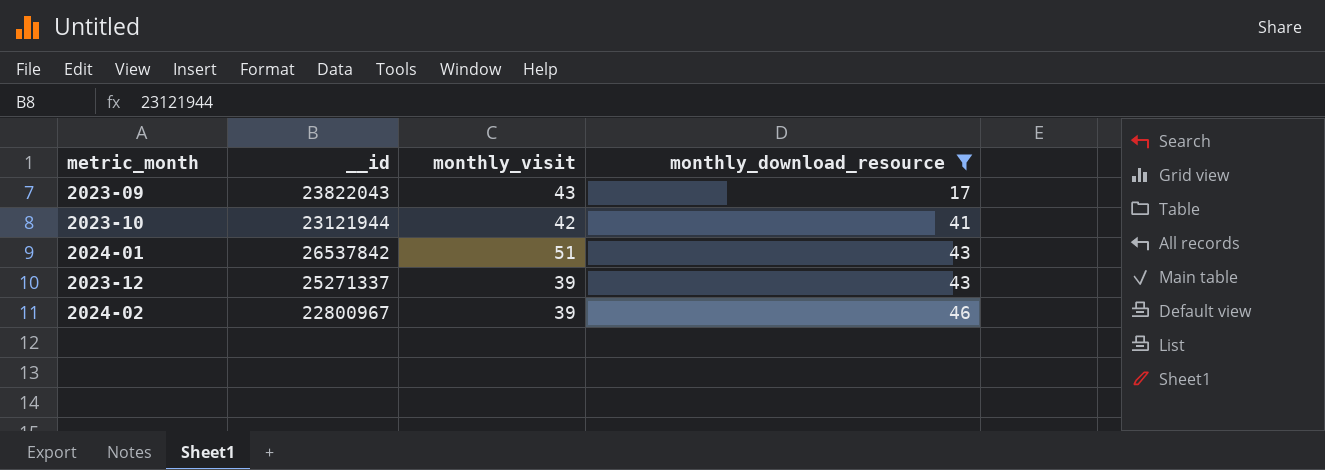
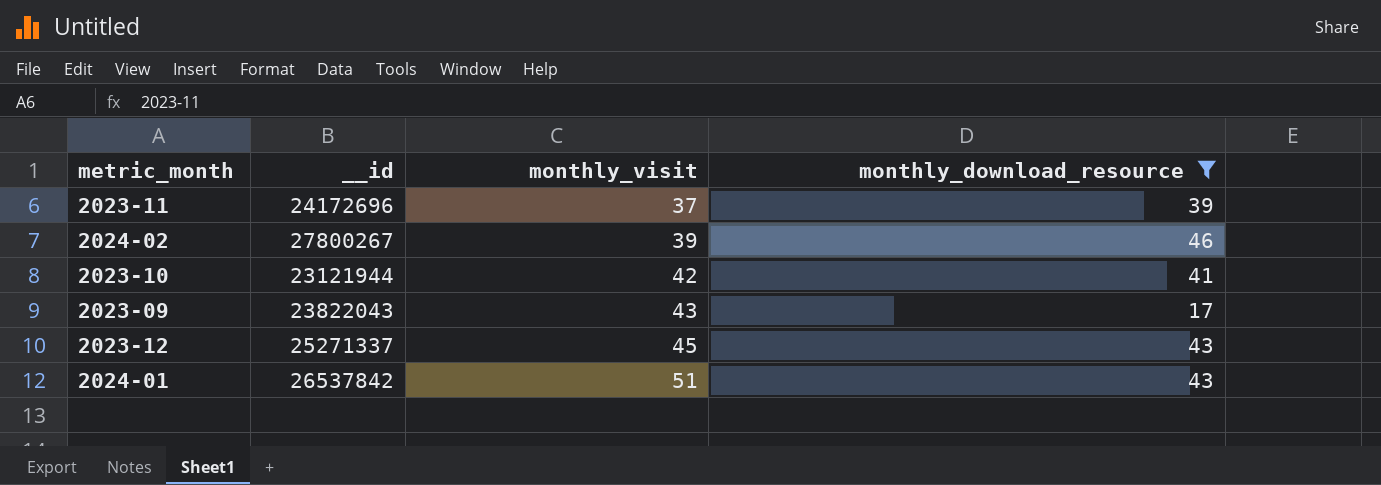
row order: monthly_download_resource ascending -> monthly_visit ascending
row 2023-11: none -> 24172696 | 37 | 39
2024-02 | __id: 22800967 -> 27800267
2023-12 | monthly_visit: 39 -> 45

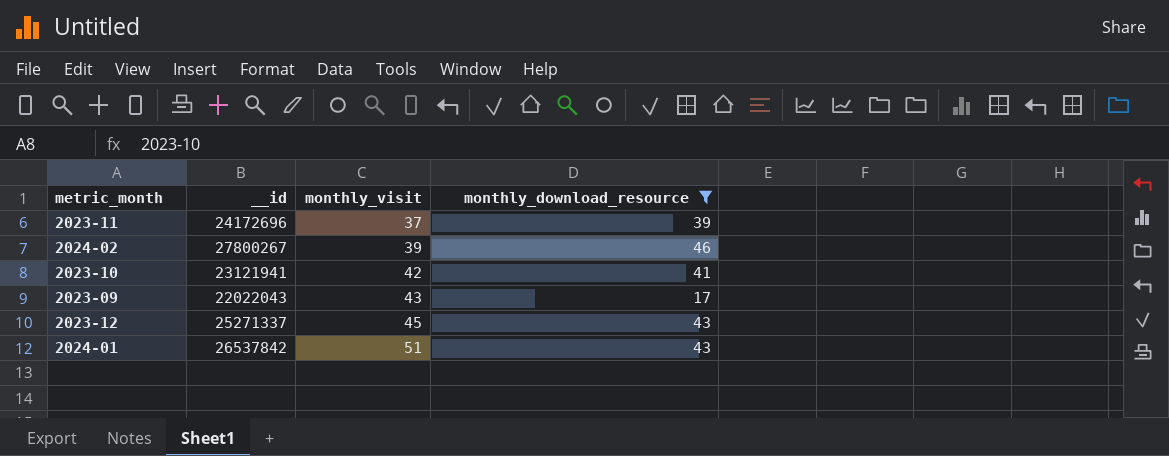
2023-10 | __id: 23121944 -> 23121941
2023-09 | __id: 23822043 -> 22022043

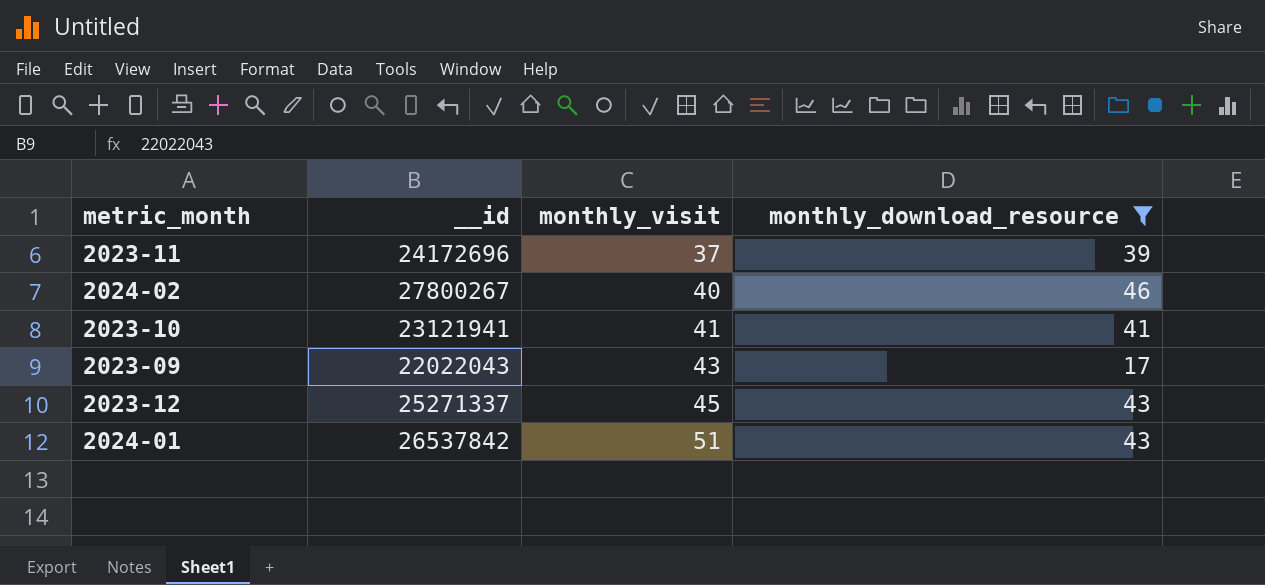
2024-02 | monthly_visit: 39 -> 40
2023-10 | monthly_visit: 42 -> 41

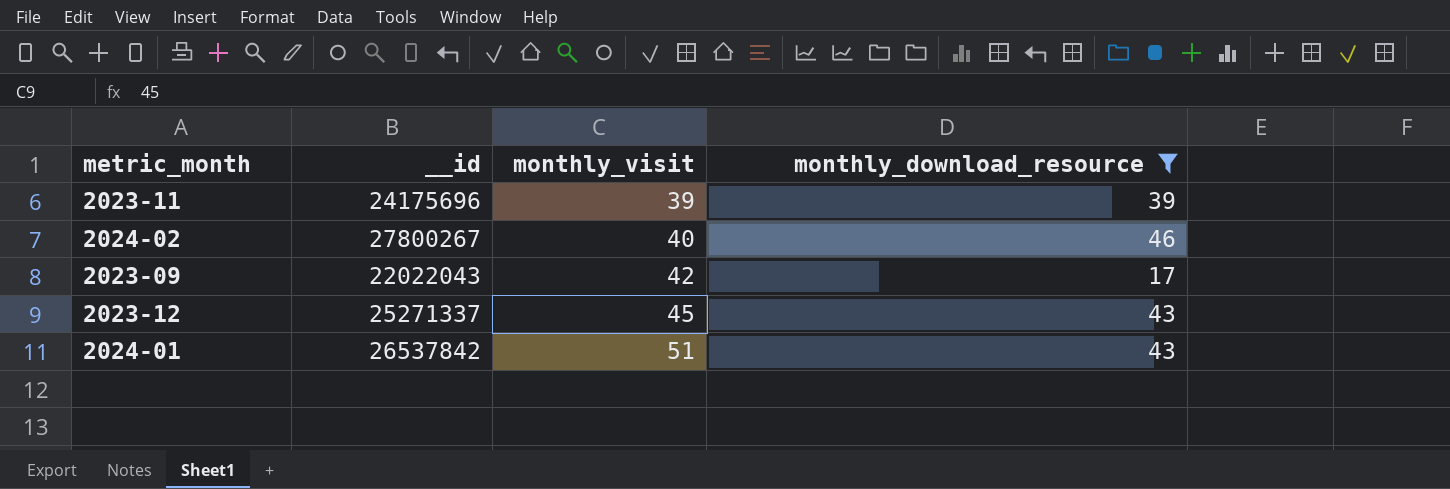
row 2023-10: 23121941 | 41 | 41 -> none
2023-11 | __id: 24172696 -> 24175696
2023-11 | monthly_visit: 37 -> 39
2023-09 | monthly_visit: 43 -> 42

